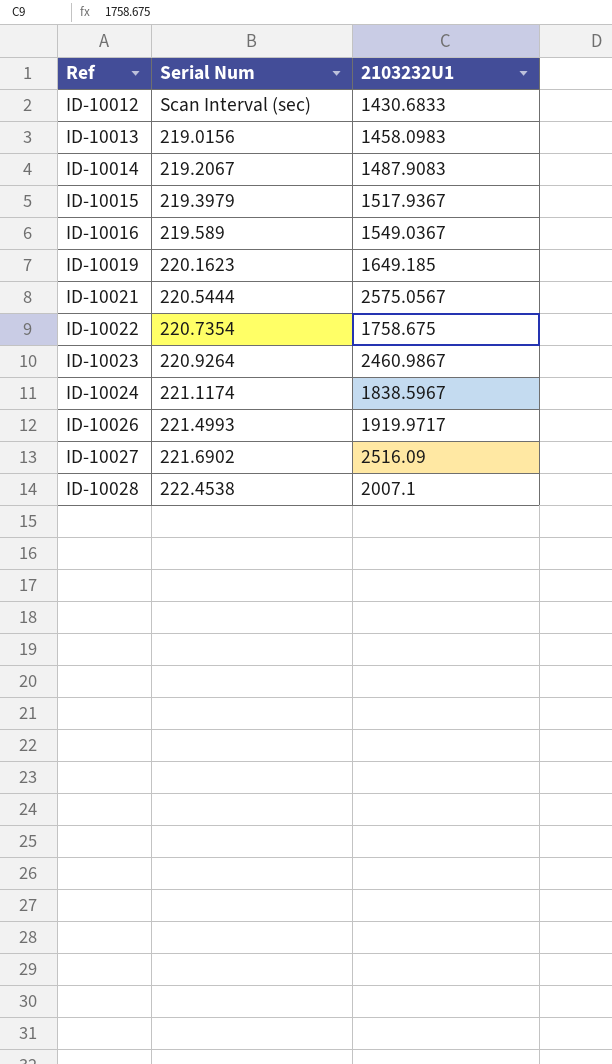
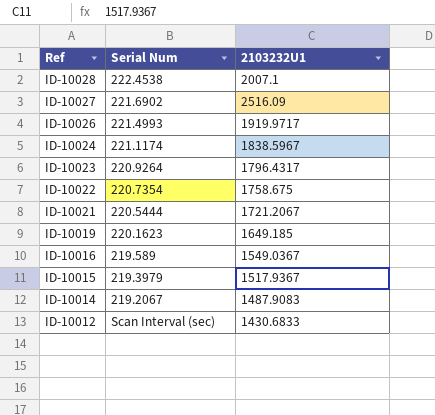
row order: Ref ascending -> Ref descending
row ID-10013: 219.0156 | 1458.0983 -> none
ID-10023 | 2103232U1: 2460.9867 -> 1796.4317
ID-10021 | 2103232U1: 2575.0567 -> 1721.2067

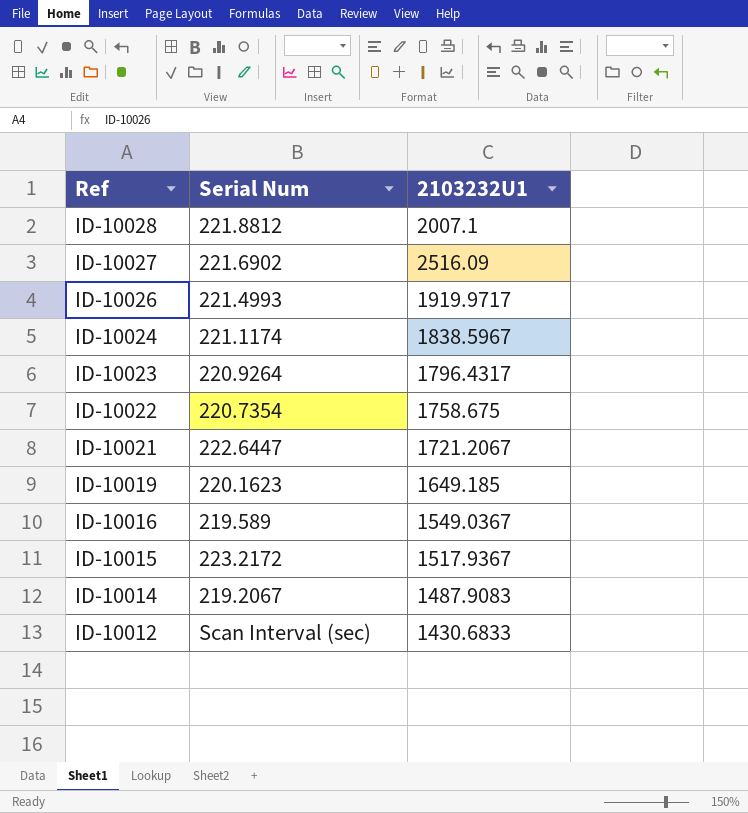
ID-10028 | Serial Num: 222.4538 -> 221.8812
ID-10021 | Serial Num: 220.5444 -> 222.6447
ID-10015 | Serial Num: 219.3979 -> 223.2172

